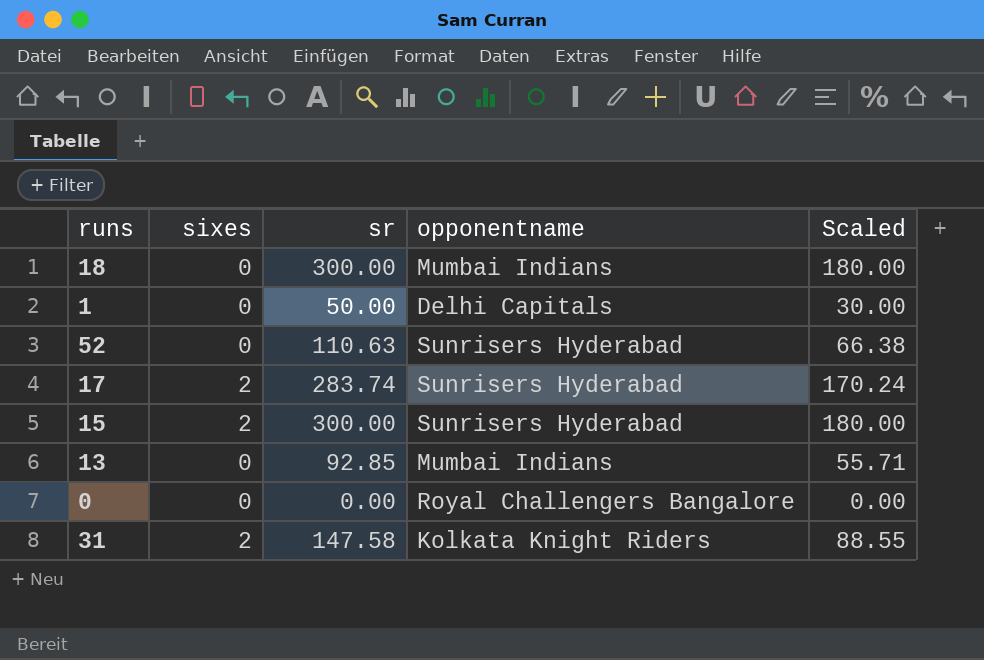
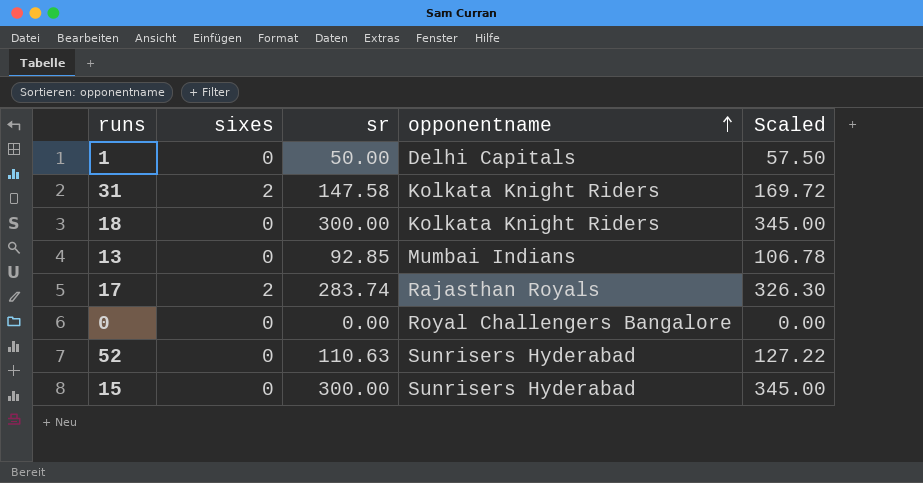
row order: none -> opponentname ascending
column Scaled | formula: [sr] * 0.6 -> [sr] * 1.15
18 | opponentname: Mumbai Indians -> Kolkata Knight Riders
17 | opponentname: Sunrisers Hyderabad -> Rajasthan Royals
15 | sixes: 2 -> 0

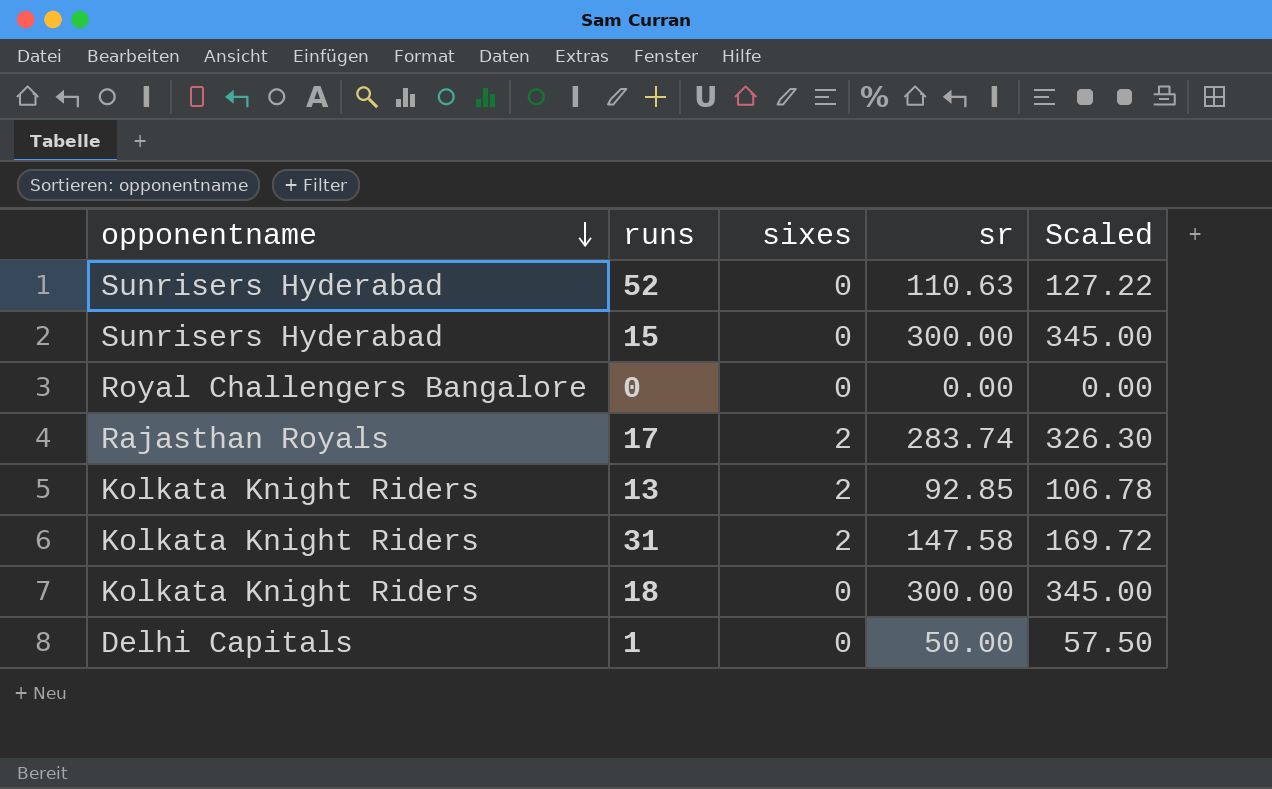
row order: opponentname ascending -> opponentname descending
column opponentname | position: 4 -> 1
13 | opponentname: Mumbai Indians -> Kolkata Knight Riders
13 | sixes: 0 -> 2

